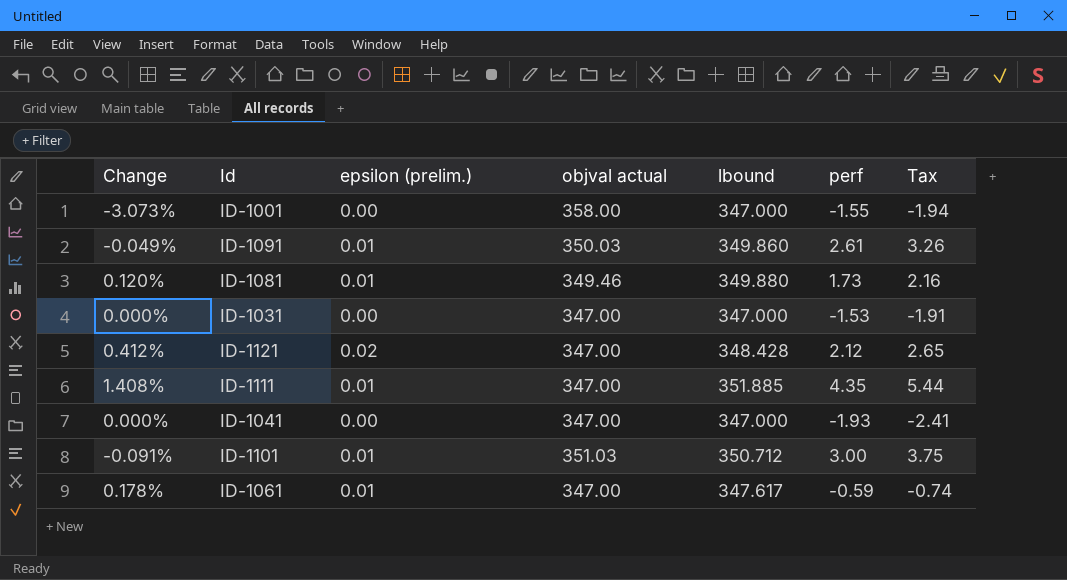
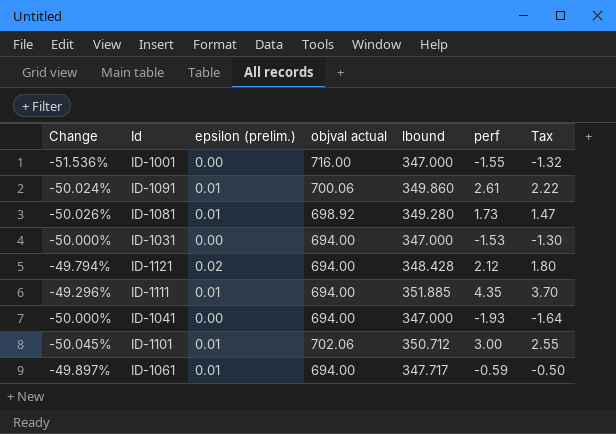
column Tax | formula: [perf] * 1.25 -> [perf] * 0.85
ID-1001 | Change: -3.073% -> -51.536%
ID-1001 | objval actual: 358.00 -> 716.00
ID-1091 | Change: -0.049% -> -50.024%
ID-1091 | objval actual: 350.03 -> 700.06
ID-1081 | Change: 0.120% -> -50.026%
ID-1081 | objval actual: 349.46 -> 698.92
ID-1081 | lbound: 349.880 -> 349.280
ID-1031 | Change: 0.000% -> -50.000%
ID-1031 | objval actual: 347.00 -> 694.00
ID-1121 | Change: 0.412% -> -49.794%
ID-1121 | objval actual: 347.00 -> 694.00
ID-1111 | Change: 1.408% -> -49.296%
ID-1111 | objval actual: 347.00 -> 694.00
ID-1041 | Change: 0.000% -> -50.000%
ID-1041 | objval actual: 347.00 -> 694.00
ID-1101 | Change: -0.091% -> -50.045%
ID-1101 | objval actual: 351.03 -> 702.06
ID-1061 | Change: 0.178% -> -49.897%
ID-1061 | objval actual: 347.00 -> 694.00
ID-1061 | lbound: 347.617 -> 347.717

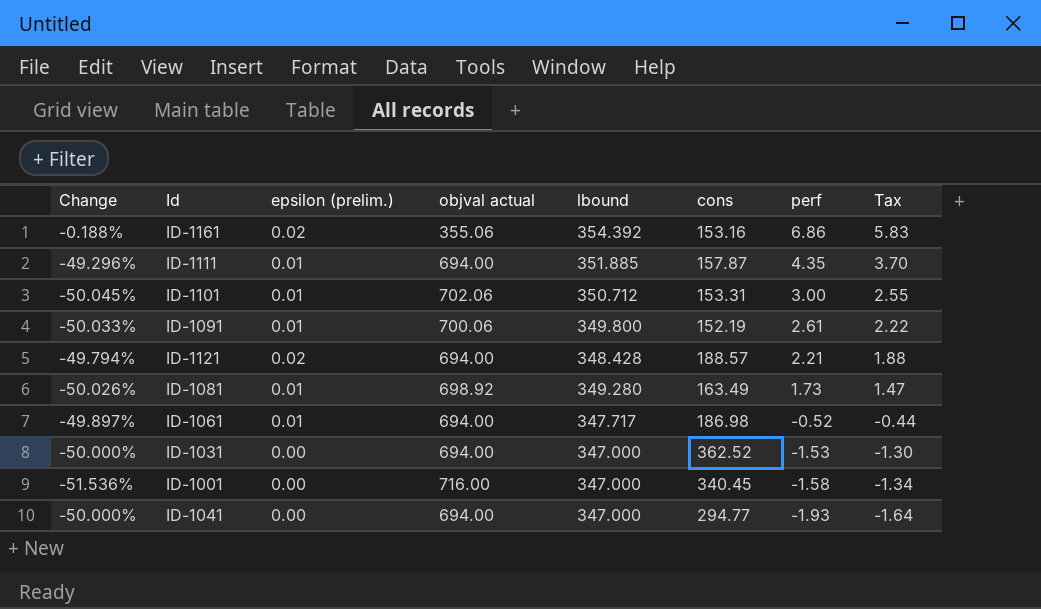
row order: none -> perf descending
column cons | position: none -> 6
row ID-1161: none -> -0.188% | 0.02 | 355.06 | 354.392 | 153.16 | 6.86 | 5.83
ID-1091 | Change: -50.024% -> -50.033%
ID-1091 | lbound: 349.860 -> 349.800
ID-1121 | perf: 2.12 -> 2.21
ID-1121 | Tax: 1.80 -> 1.88
ID-1061 | perf: -0.59 -> -0.52
ID-1061 | Tax: -0.50 -> -0.44
ID-1001 | perf: -1.55 -> -1.58
ID-1001 | Tax: -1.32 -> -1.34

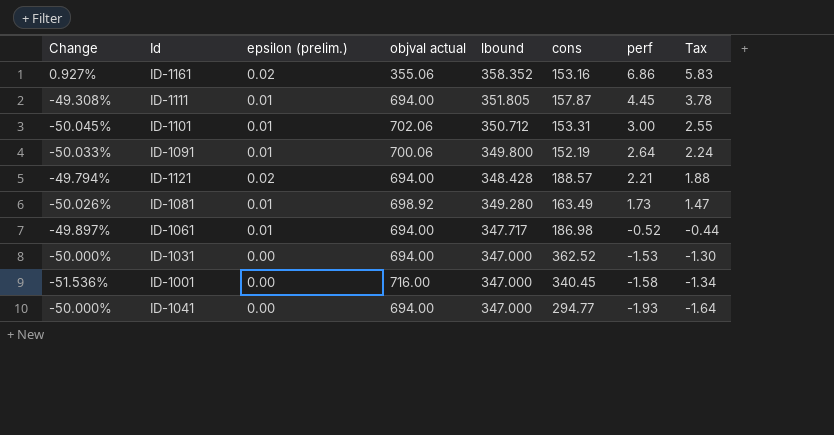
ID-1161 | Change: -0.188% -> 0.927%
ID-1161 | lbound: 354.392 -> 358.352
ID-1111 | Change: -49.296% -> -49.308%
ID-1111 | lbound: 351.885 -> 351.805
ID-1111 | perf: 4.35 -> 4.45
ID-1111 | Tax: 3.70 -> 3.78
ID-1091 | perf: 2.61 -> 2.64
ID-1091 | Tax: 2.22 -> 2.24

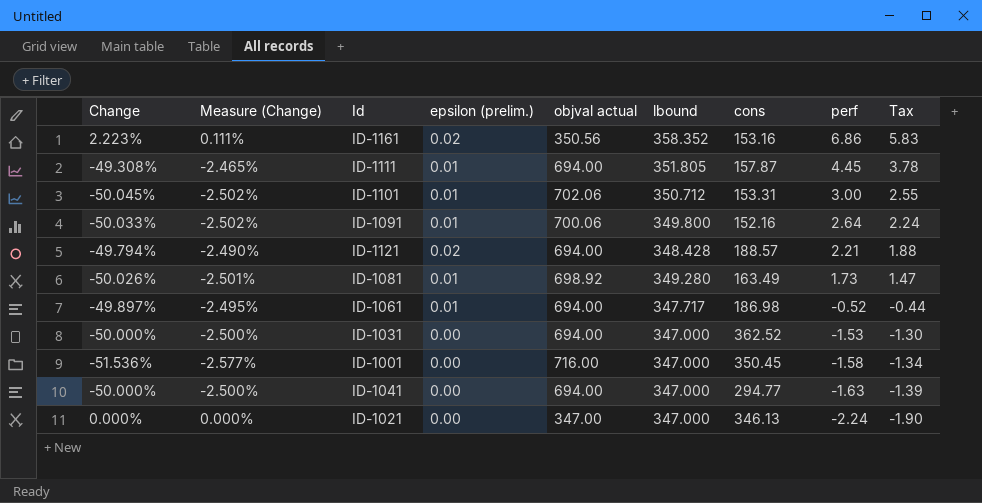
column Measure (Change) | formula: none -> [Change] * 0.05
ID-1161 | Change: 0.927% -> 2.223%
ID-1161 | objval actual: 355.06 -> 350.56
ID-1091 | cons: 152.19 -> 152.16
ID-1001 | cons: 340.45 -> 350.45
ID-1041 | perf: -1.93 -> -1.63
ID-1041 | Tax: -1.64 -> -1.39
row ID-1021: none -> 0.000% | 0.000% | 0.00 | 347.00 | 347.000 | 346.13 | -2.24 | -1.90

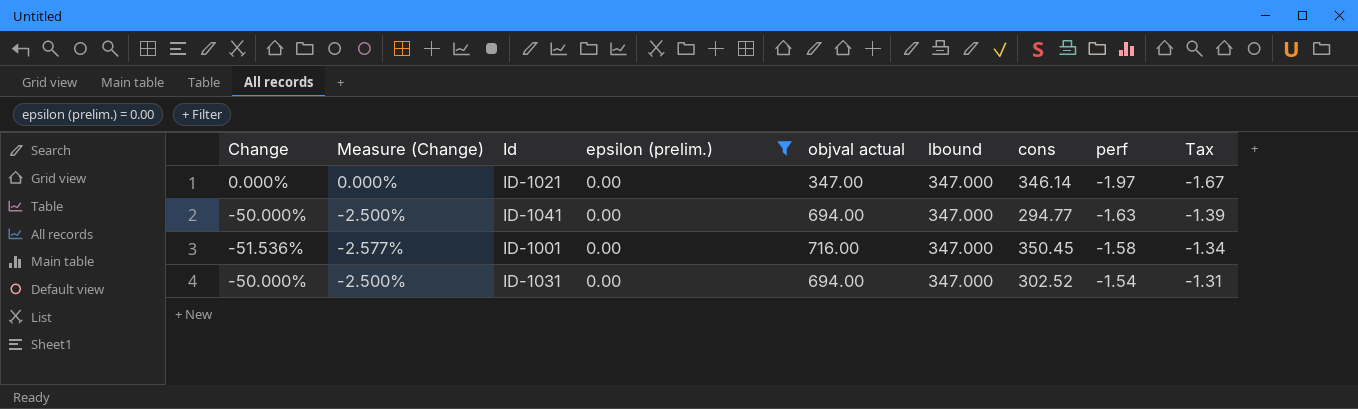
filter: none -> epsilon (prelim.) = 0.00
row order: perf descending -> perf ascending
ID-1021 | cons: 346.13 -> 346.14
ID-1021 | perf: -2.24 -> -1.97
ID-1021 | Tax: -1.90 -> -1.67
ID-1031 | cons: 362.52 -> 302.52
ID-1031 | perf: -1.53 -> -1.54
ID-1031 | Tax: -1.30 -> -1.31

